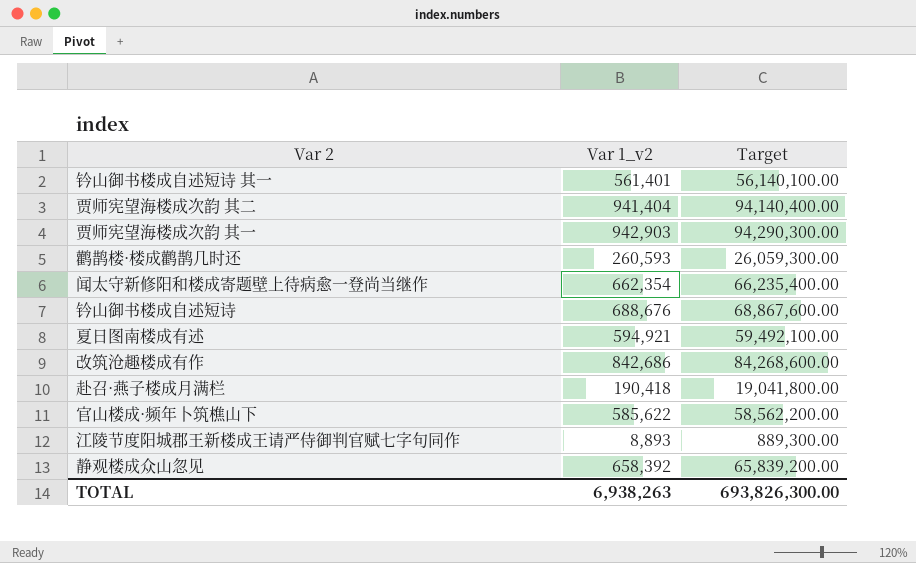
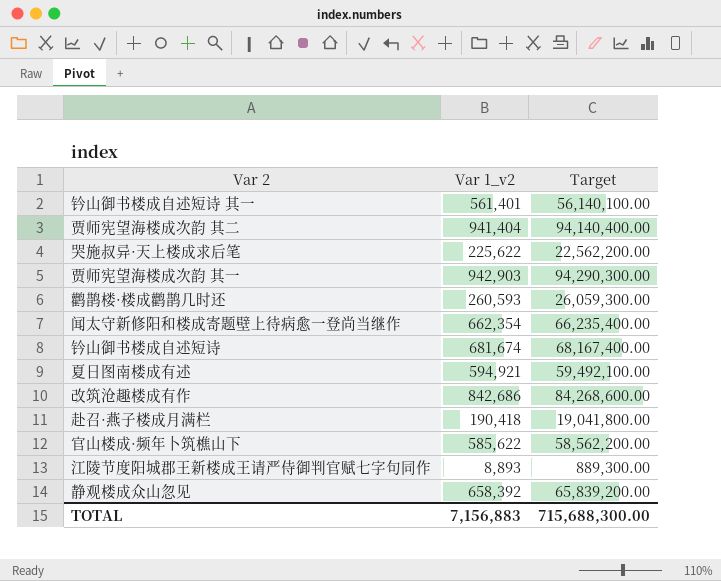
row 哭施叔异·天上楼成求后笔: none -> 225,622 | 22,562,200.00
钤山御书楼成自述短诗 | Var 1_v2: 688,676 -> 681,674
钤山御书楼成自述短诗 | Target: 68,867,600.00 -> 68,167,400.00
TOTAL | Var 1_v2: 6,938,263 -> 7,156,883
TOTAL | Target: 693,826,300.00 -> 715,688,300.00

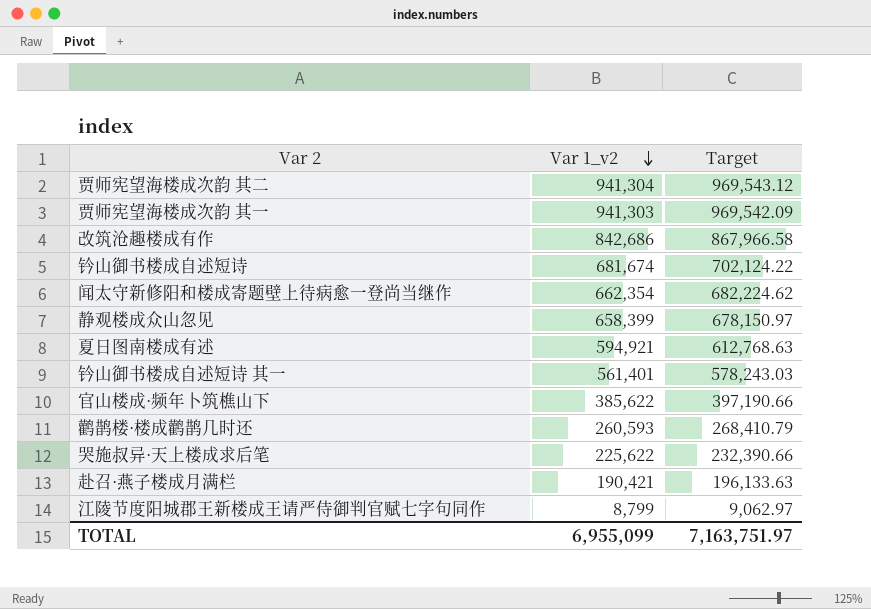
row order: none -> Var 1_v2 descending
column Target | formula: [Var 1_v2] * 100 -> [Var 1_v2] * 1.03
贾师宪望海楼成次韵 其二 | Var 1_v2: 941,404 -> 941,304
贾师宪望海楼成次韵 其一 | Var 1_v2: 942,903 -> 941,303
静观楼成众山忽见 | Var 1_v2: 658,392 -> 658,399
官山楼成·频年卜筑樵山下 | Var 1_v2: 585,622 -> 385,622
赴召·燕子楼成月满栏 | Var 1_v2: 190,418 -> 190,421
江陵节度阳城郡王新楼成王请严侍御判官赋七字句同作 | Var 1_v2: 8,893 -> 8,799
TOTAL | Var 1_v2: 7,156,883 -> 6,955,099
TOTAL | Target: 715,688,300.00 -> 7,163,751.97

